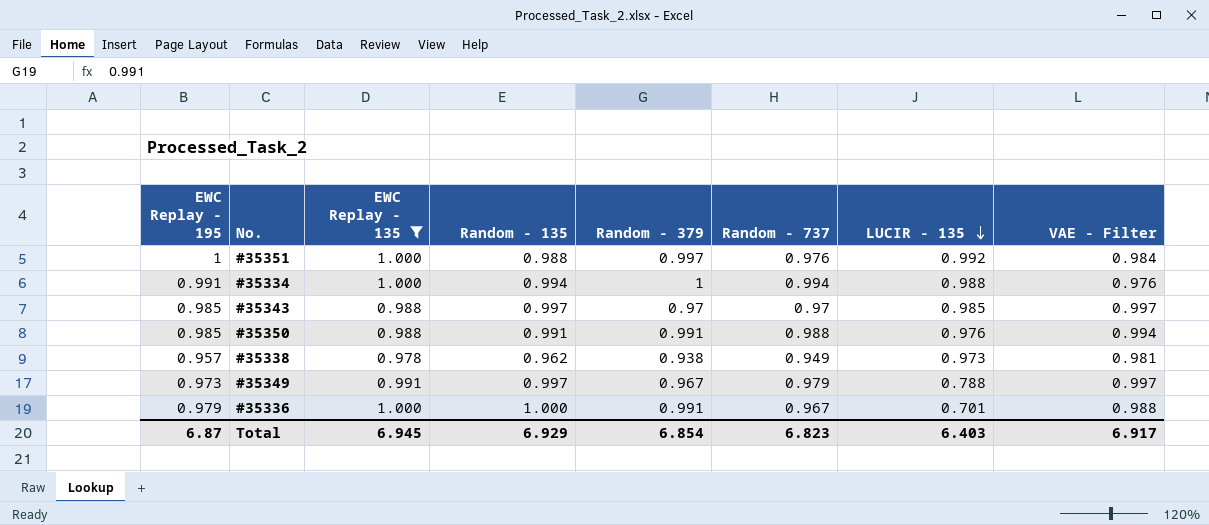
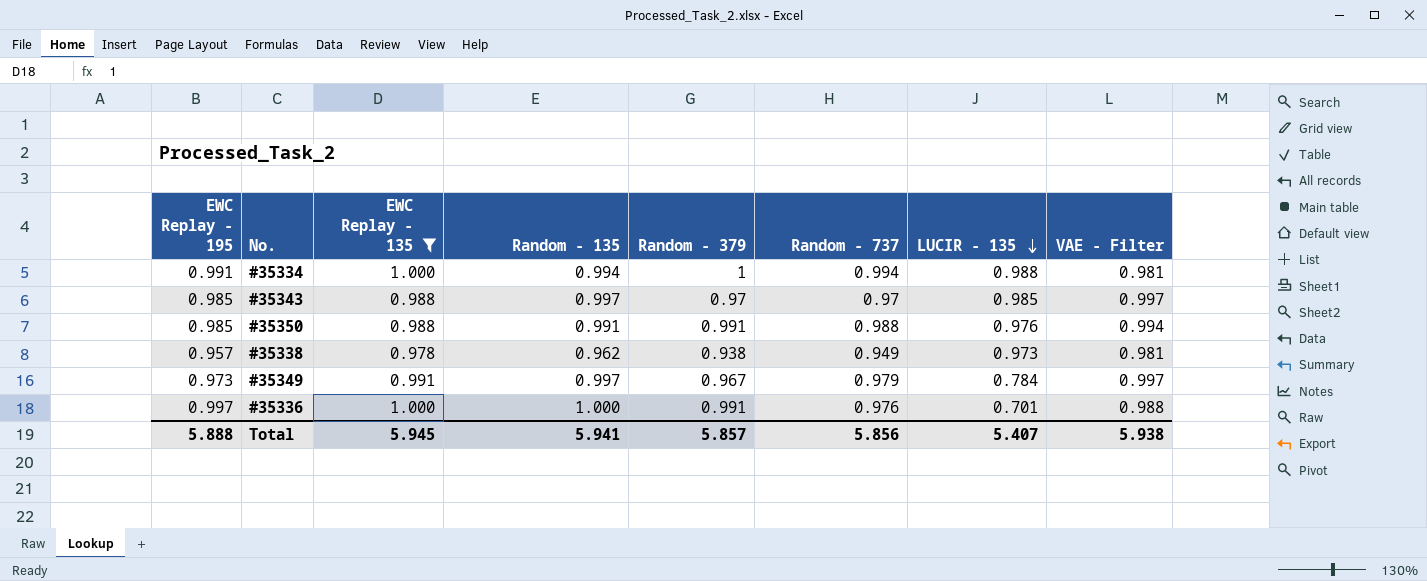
row #35351: 1 | 1.000 | 0.988 | 0.997 | 0.976 | 0.992 | 0.984 -> none
#35334 | VAE - Filter: 0.976 -> 0.981
#35349 | LUCIR - 135: 0.788 -> 0.784
#35336 | EWC Replay - 195: 0.979 -> 0.997
#35336 | Random - 737: 0.967 -> 0.976
Total | EWC Replay - 195: 6.87 -> 5.888
Total | EWC Replay - 135: 6.945 -> 5.945
Total | Random - 135: 6.929 -> 5.941
Total | Random - 379: 6.854 -> 5.857
Total | Random - 737: 6.823 -> 5.856
Total | LUCIR - 135: 6.403 -> 5.407
Total | VAE - Filter: 6.917 -> 5.938

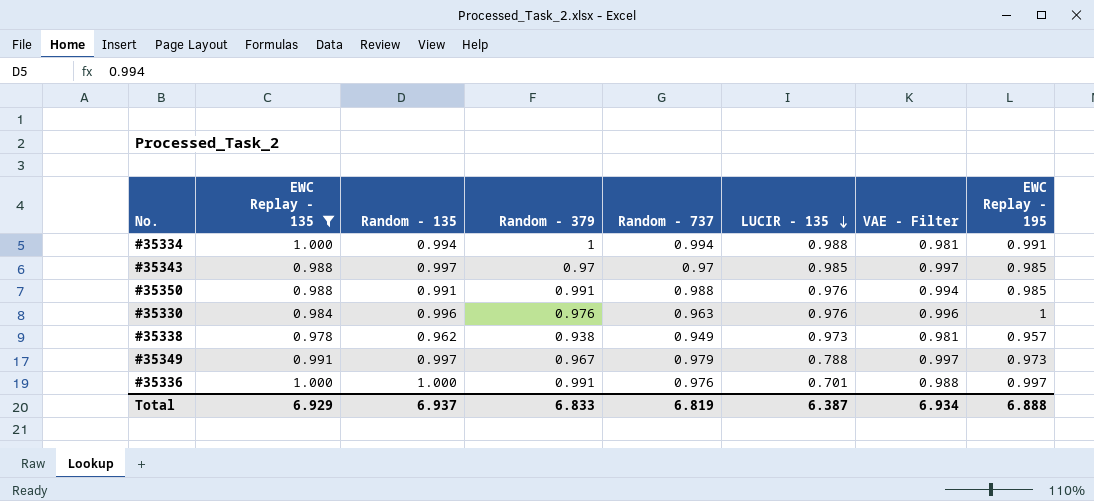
column EWC Replay - 195 | position: 1 -> 8
row #35330: none -> 0.984 | 0.996 | 0.976 | 0.963 | 0.976 | 0.996 | 1
#35349 | LUCIR - 135: 0.784 -> 0.788
Total | EWC Replay - 135: 5.945 -> 6.929
Total | Random - 135: 5.941 -> 6.937
Total | Random - 379: 5.857 -> 6.833
Total | Random - 737: 5.856 -> 6.819
Total | LUCIR - 135: 5.407 -> 6.387
Total | VAE - Filter: 5.938 -> 6.934
Total | EWC Replay - 195: 5.888 -> 6.888

